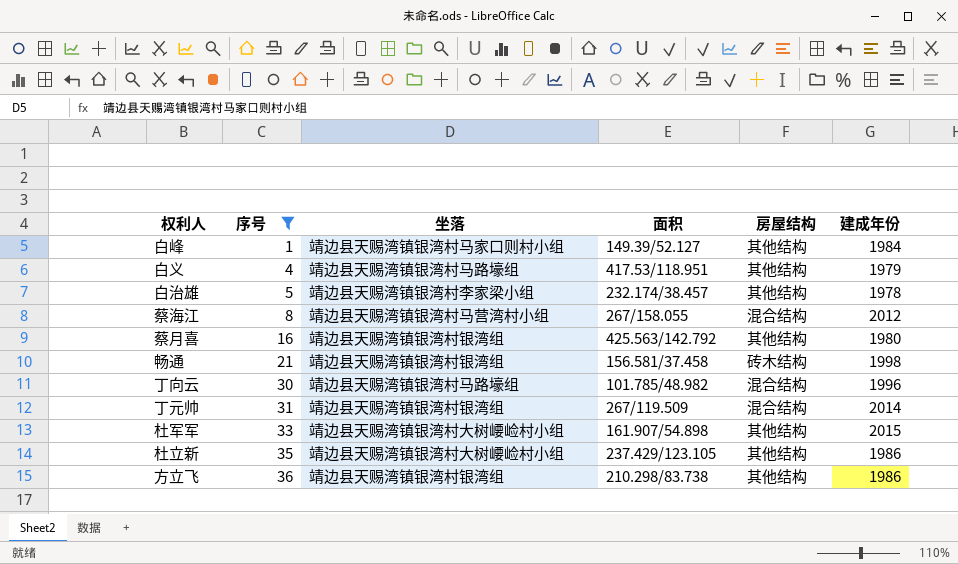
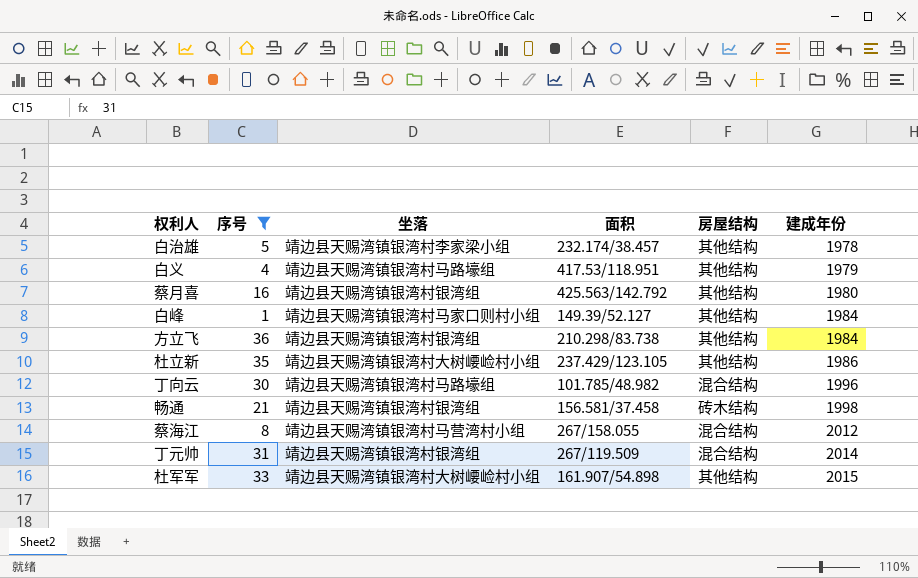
row order: 序号 ascending -> 建成年份 ascending
方立飞 | 建成年份: 1986 -> 1984

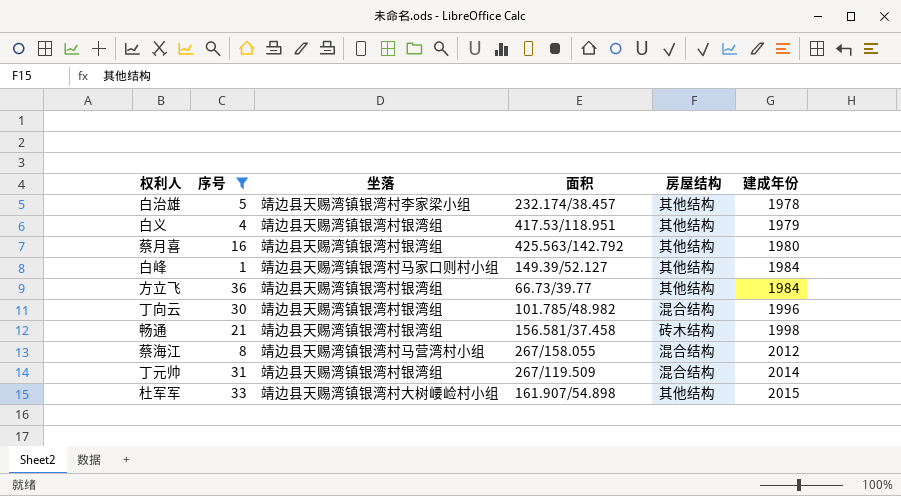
row 杜立新: 35 | 靖边县天赐湾镇银湾村大树崾崄村小组 | 237.429/123.105 | 其他结构 | 1986 -> none
白义 | 坐落: 靖边县天赐湾镇银湾村马路壕组 -> 靖边县天赐湾镇银湾村银湾组
方立飞 | 面积: 210.298/83.738 -> 66.73/39.77
丁向云 | 坐落: 靖边县天赐湾镇银湾村马路壕组 -> 靖边县天赐湾镇银湾村银湾组

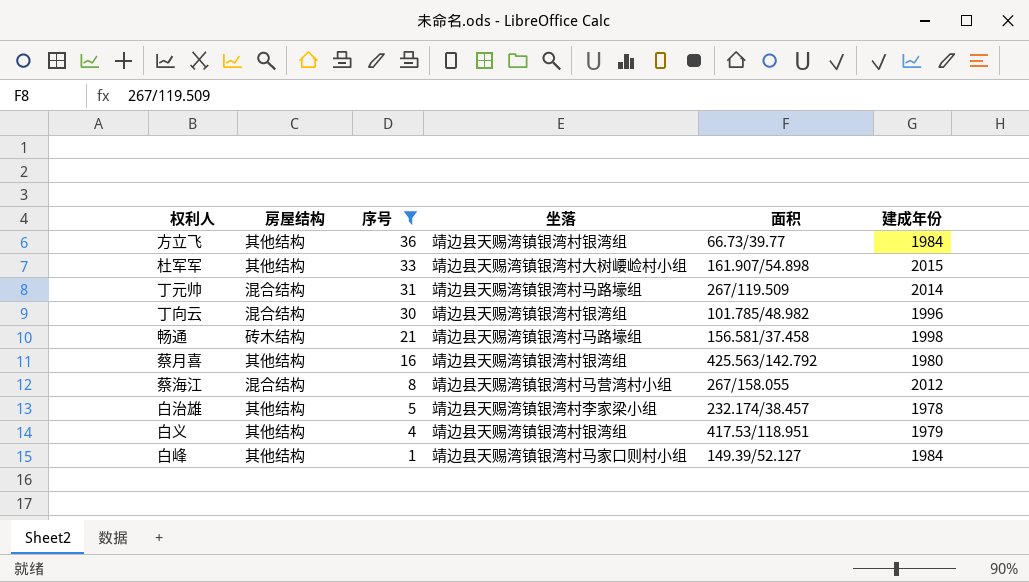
row order: 建成年份 ascending -> 序号 descending
column 房屋结构 | position: 5 -> 2
丁元帅 | 坐落: 靖边县天赐湾镇银湾村银湾组 -> 靖边县天赐湾镇银湾村马路壕组
畅通 | 坐落: 靖边县天赐湾镇银湾村银湾组 -> 靖边县天赐湾镇银湾村马路壕组

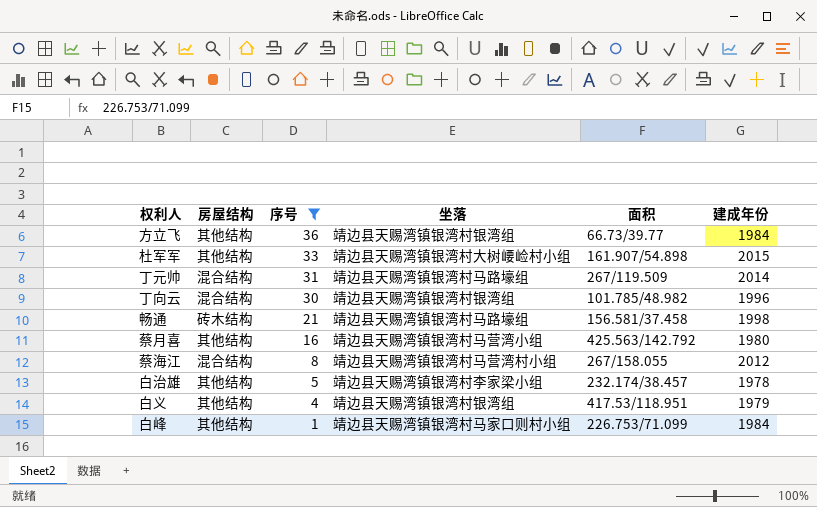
蔡月喜 | 坐落: 靖边县天赐湾镇银湾村银湾组 -> 靖边县天赐湾镇银湾村马营湾小组
白峰 | 面积: 149.39/52.127 -> 226.753/71.099

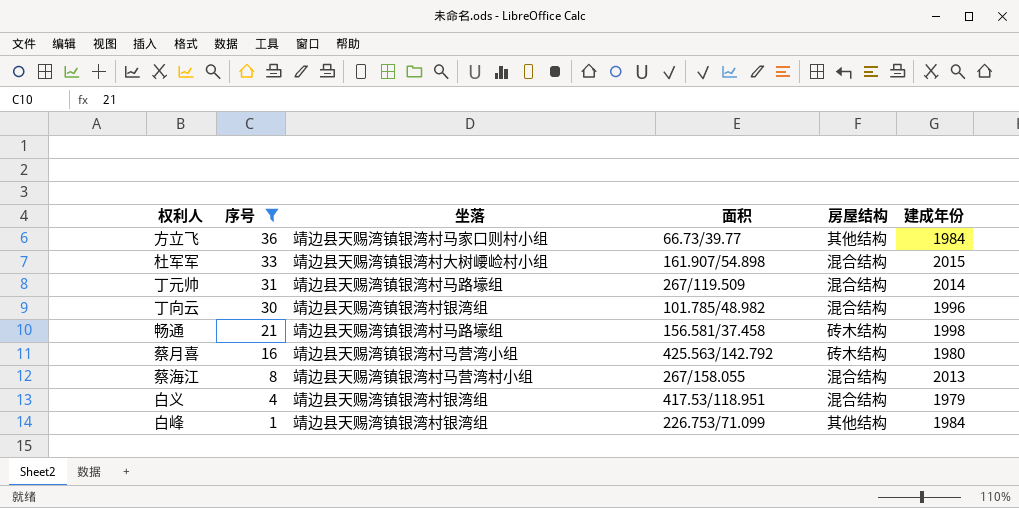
column 房屋结构 | position: 2 -> 5
row 白治雄: 其他结构 | 5 | 靖边县天赐湾镇银湾村李家梁小组 | 232.174/38.457 | 1978 -> none
方立飞 | 坐落: 靖边县天赐湾镇银湾村银湾组 -> 靖边县天赐湾镇银湾村马家口则村小组
杜军军 | 房屋结构: 其他结构 -> 混合结构
蔡月喜 | 房屋结构: 其他结构 -> 砖木结构
蔡海江 | 建成年份: 2012 -> 2013
白义 | 房屋结构: 其他结构 -> 混合结构
白峰 | 坐落: 靖边县天赐湾镇银湾村马家口则村小组 -> 靖边县天赐湾镇银湾村银湾组

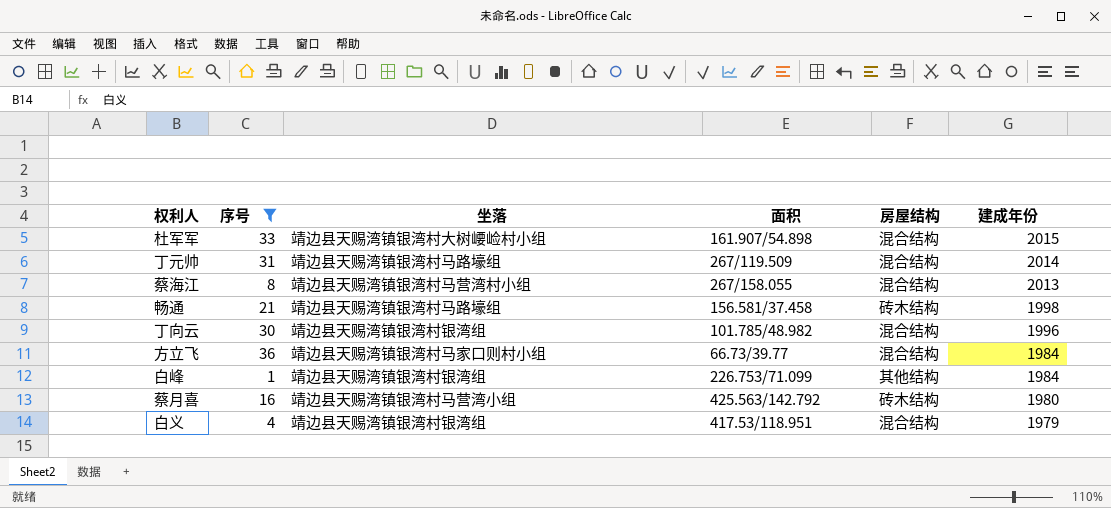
row order: 序号 descending -> 建成年份 descending
方立飞 | 房屋结构: 其他结构 -> 混合结构

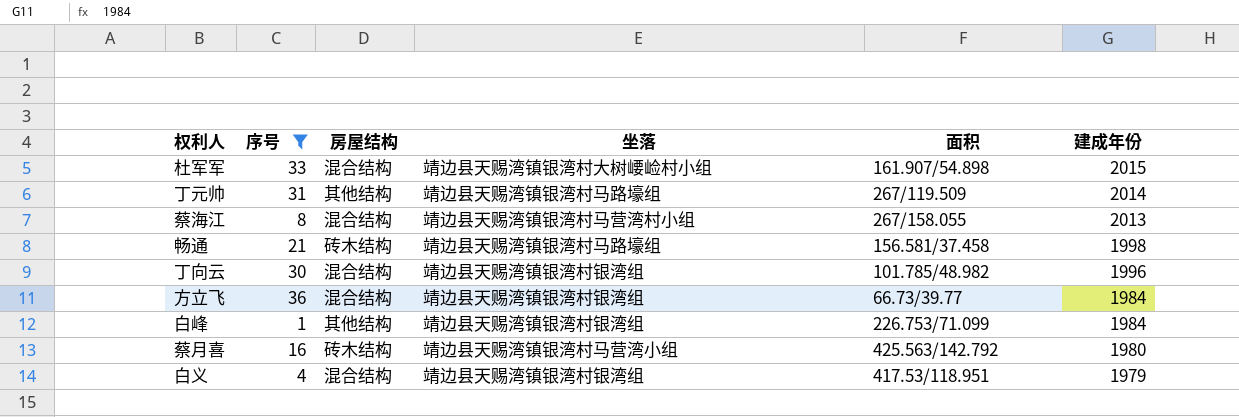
column 房屋结构 | position: 5 -> 3
丁元帅 | 房屋结构: 混合结构 -> 其他结构
方立飞 | 坐落: 靖边县天赐湾镇银湾村马家口则村小组 -> 靖边县天赐湾镇银湾村银湾组

